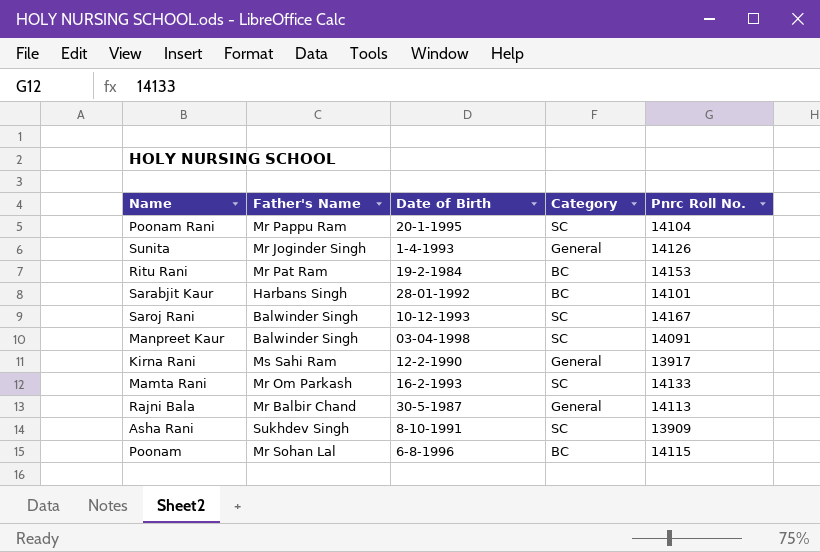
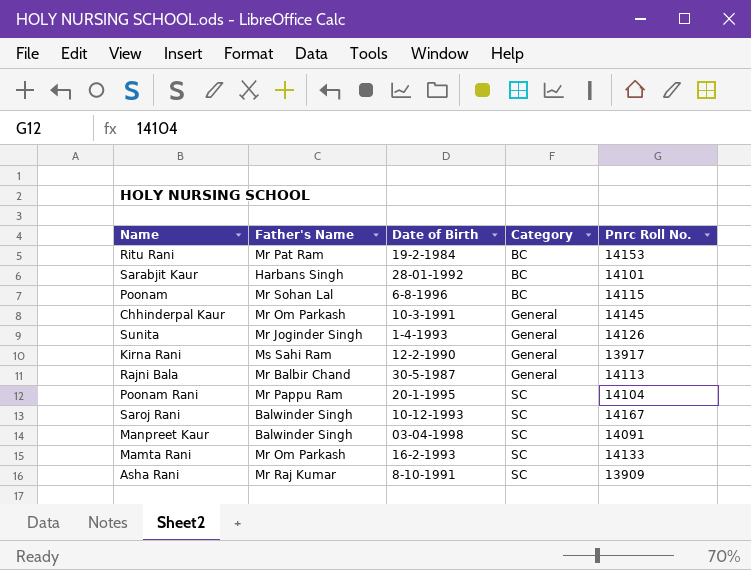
row order: none -> Category ascending
row Chhinderpal Kaur: none -> Mr Om Parkash | 10-3-1991 | General | 14145
Asha Rani | Father's Name: Sukhdev Singh -> Mr Raj Kumar

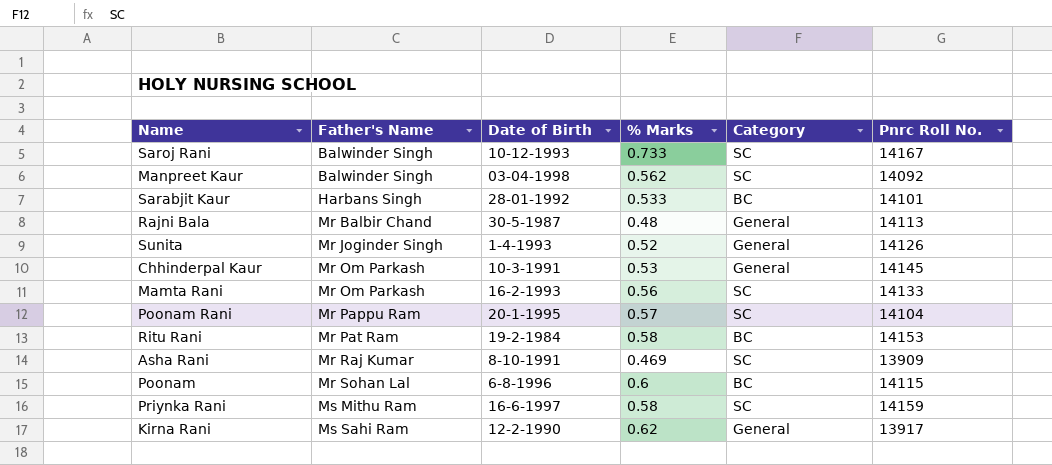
row order: Category ascending -> Father's Name ascending
column % Marks | position: none -> 4
Manpreet Kaur | Pnrc Roll No.: 14091 -> 14092
row Priynka Rani: none -> Ms Mithu Ram | 16-6-1997 | 0.58 | SC | 14159

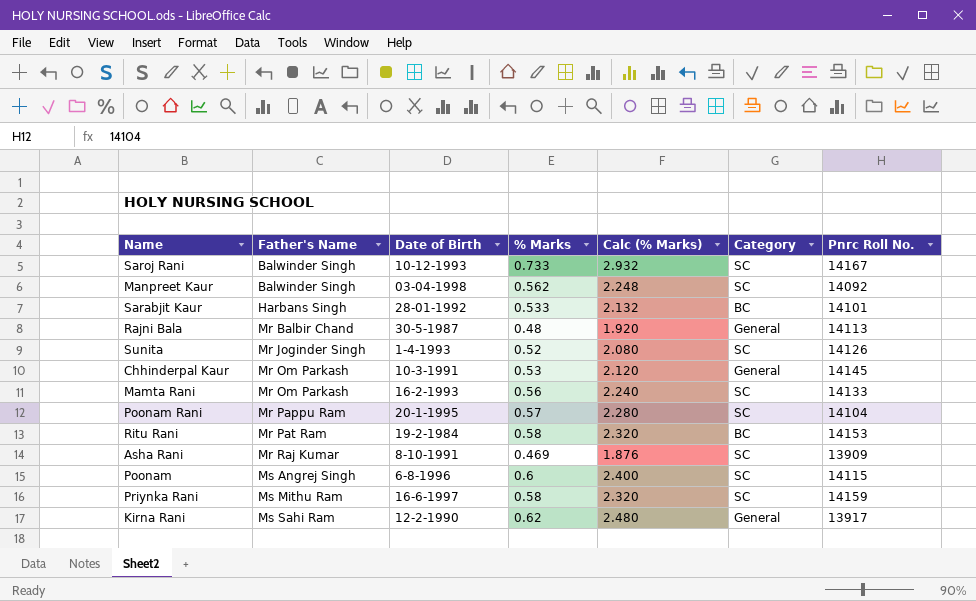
column Calc (% Marks) | formula: none -> [% Marks] * 4
Sunita | Category: General -> SC
Poonam | Father's Name: Mr Sohan Lal -> Ms Angrej Singh
Poonam | Category: BC -> SC

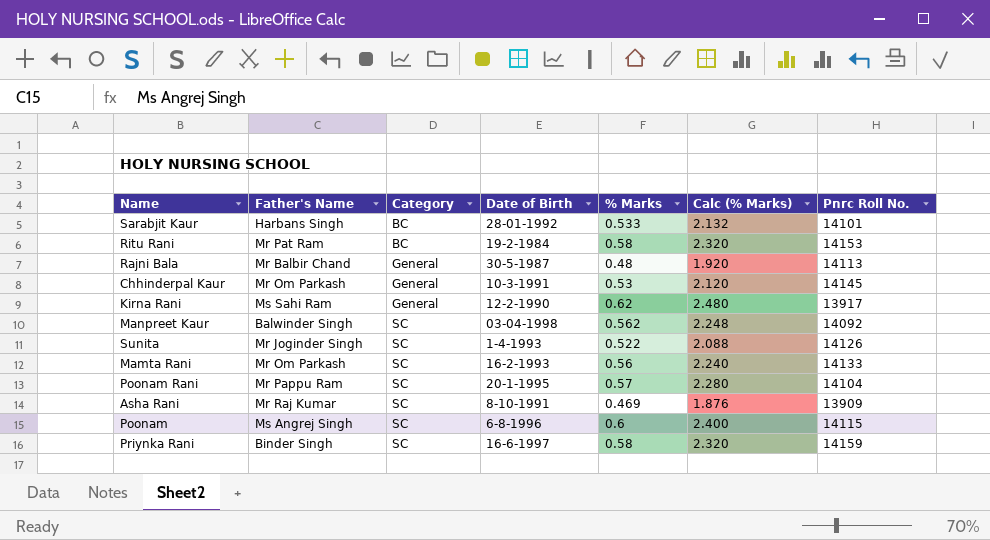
row order: Father's Name ascending -> Category ascending
column Category | position: 6 -> 3
row Saroj Rani: Balwinder Singh | 10-12-1993 | 0.733 | 2.932 | SC | 14167 -> none
Sunita | % Marks: 0.52 -> 0.522
Sunita | Calc (% Marks): 2.080 -> 2.088
Priynka Rani | Father's Name: Ms Mithu Ram -> Binder Singh

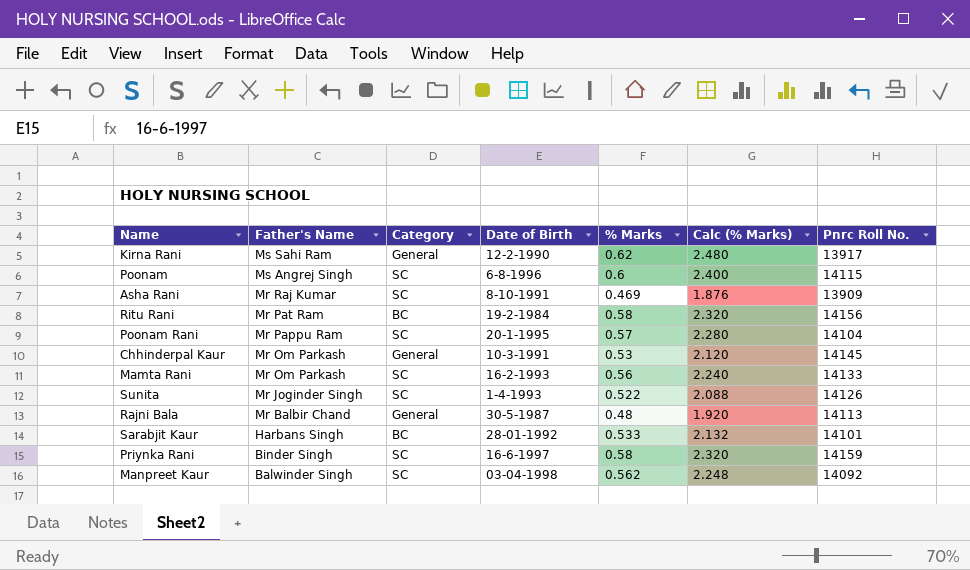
row order: Category ascending -> Father's Name descending
Ritu Rani | Pnrc Roll No.: 14153 -> 14156

